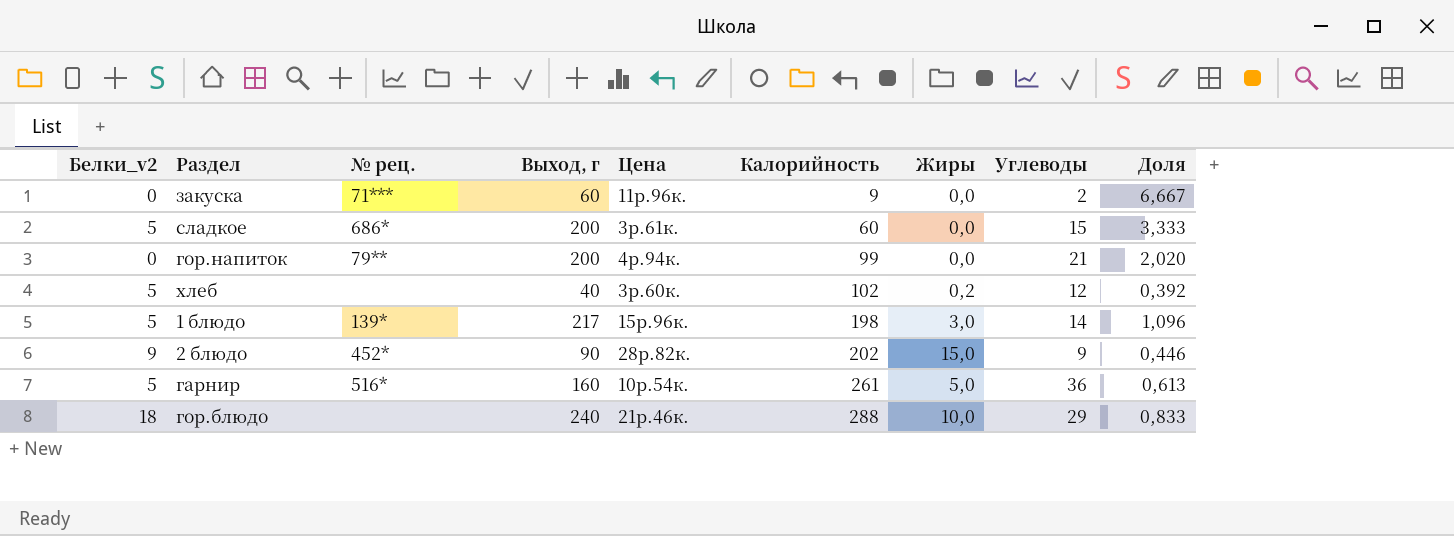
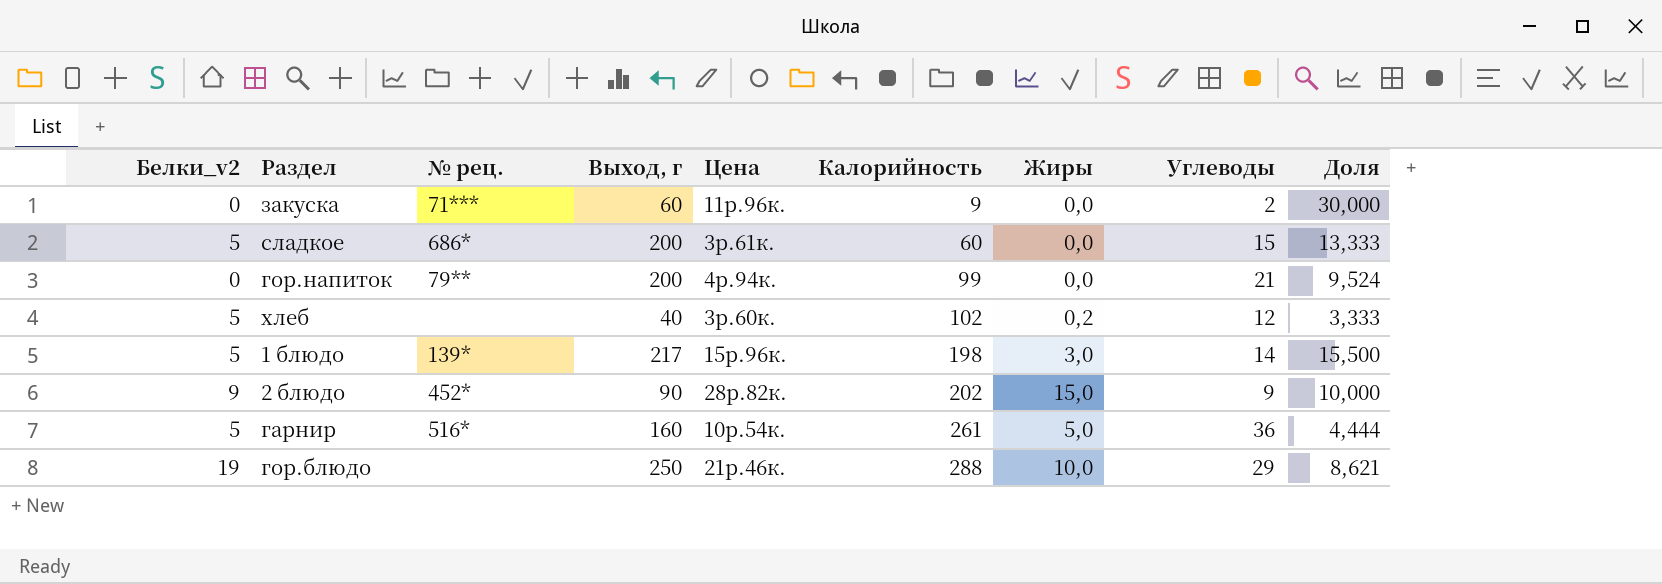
column Доля | formula: [Выход, г] / [Калорийность] -> [Выход, г] / [Углеводы]
гор.блюдо | Белки_v2: 18 -> 19
гор.блюдо | Выход, г: 240 -> 250

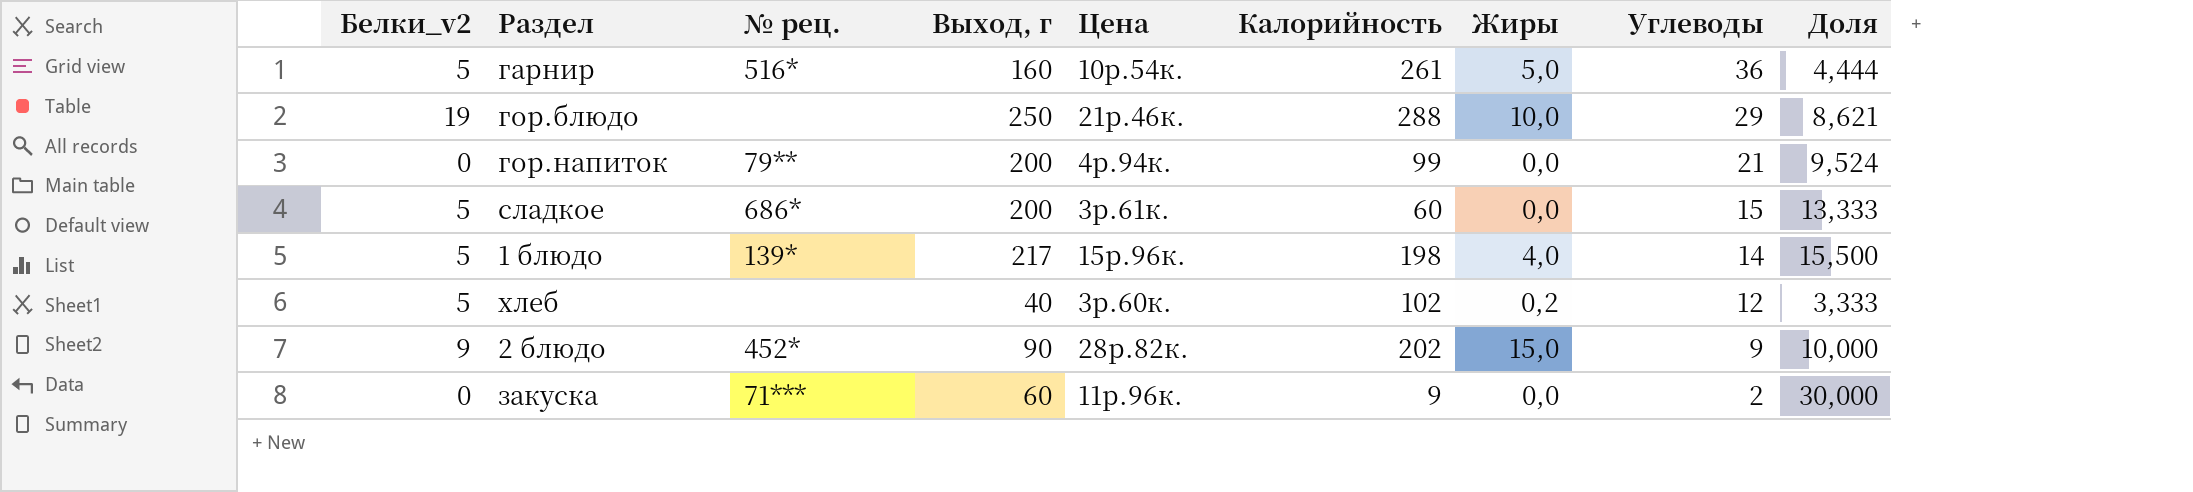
row order: Калорийность ascending -> Углеводы descending
1 блюдо | Жиры: 3,0 -> 4,0

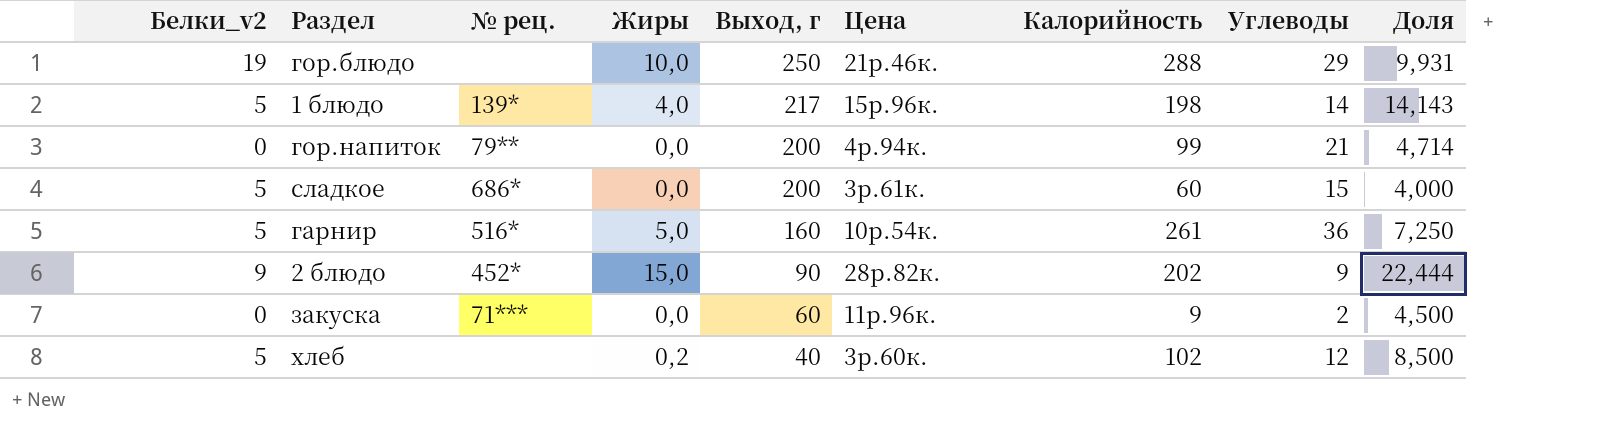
row order: Углеводы descending -> Выход, г descending
column Жиры | position: 7 -> 4
column Доля | formula: [Выход, г] / [Углеводы] -> [Калорийность] / [Углеводы]

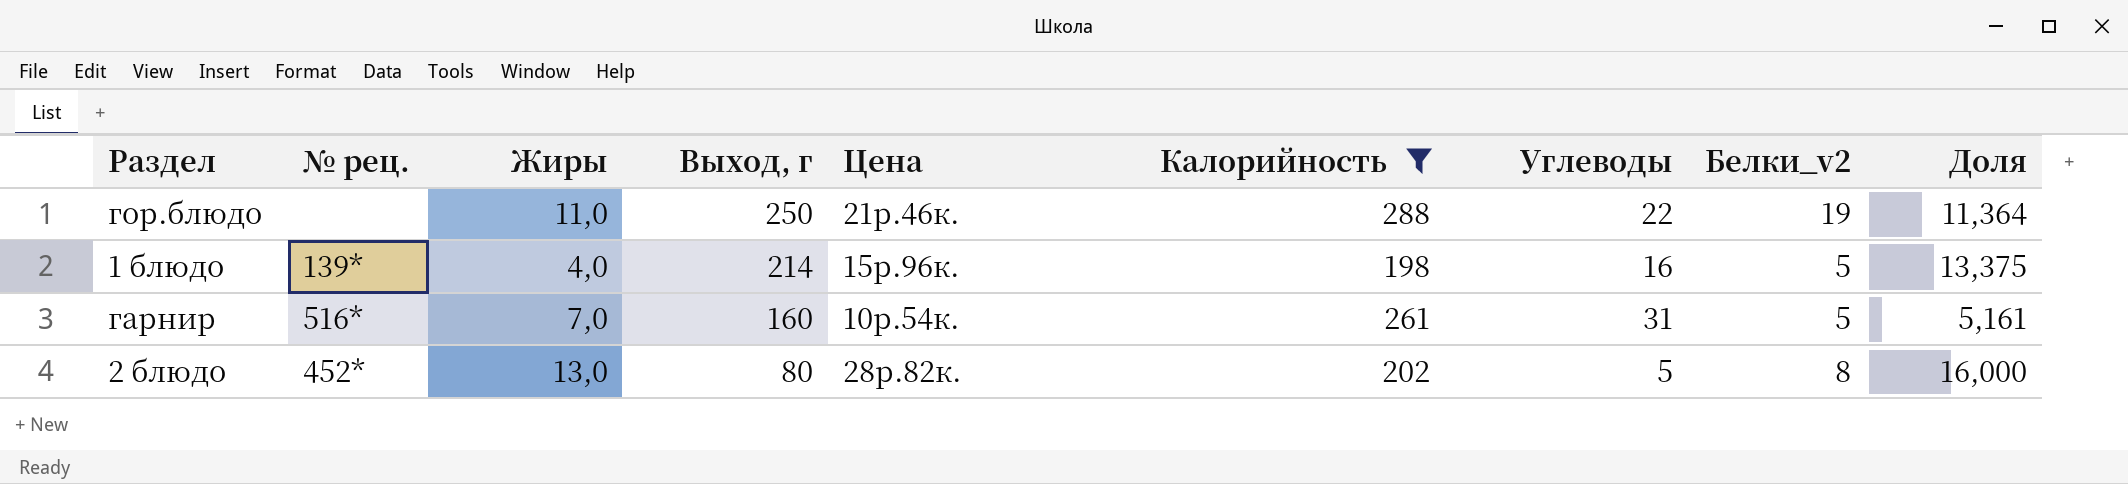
filter: none -> Калорийность >= 198
column Белки_v2 | position: 1 -> 8
column Доля | formula: [Калорийность] / [Углеводы] -> [Выход, г] / [Углеводы]
гор.блюдо | Жиры: 10,0 -> 11,0
гор.блюдо | Углеводы: 29 -> 22
1 блюдо | Выход, г: 217 -> 214
1 блюдо | Углеводы: 14 -> 16
гарнир | Жиры: 5,0 -> 7,0
гарнир | Углеводы: 36 -> 31
2 блюдо | Жиры: 15,0 -> 13,0
2 блюдо | Выход, г: 90 -> 80
2 блюдо | Углеводы: 9 -> 5
2 блюдо | Белки_v2: 9 -> 8

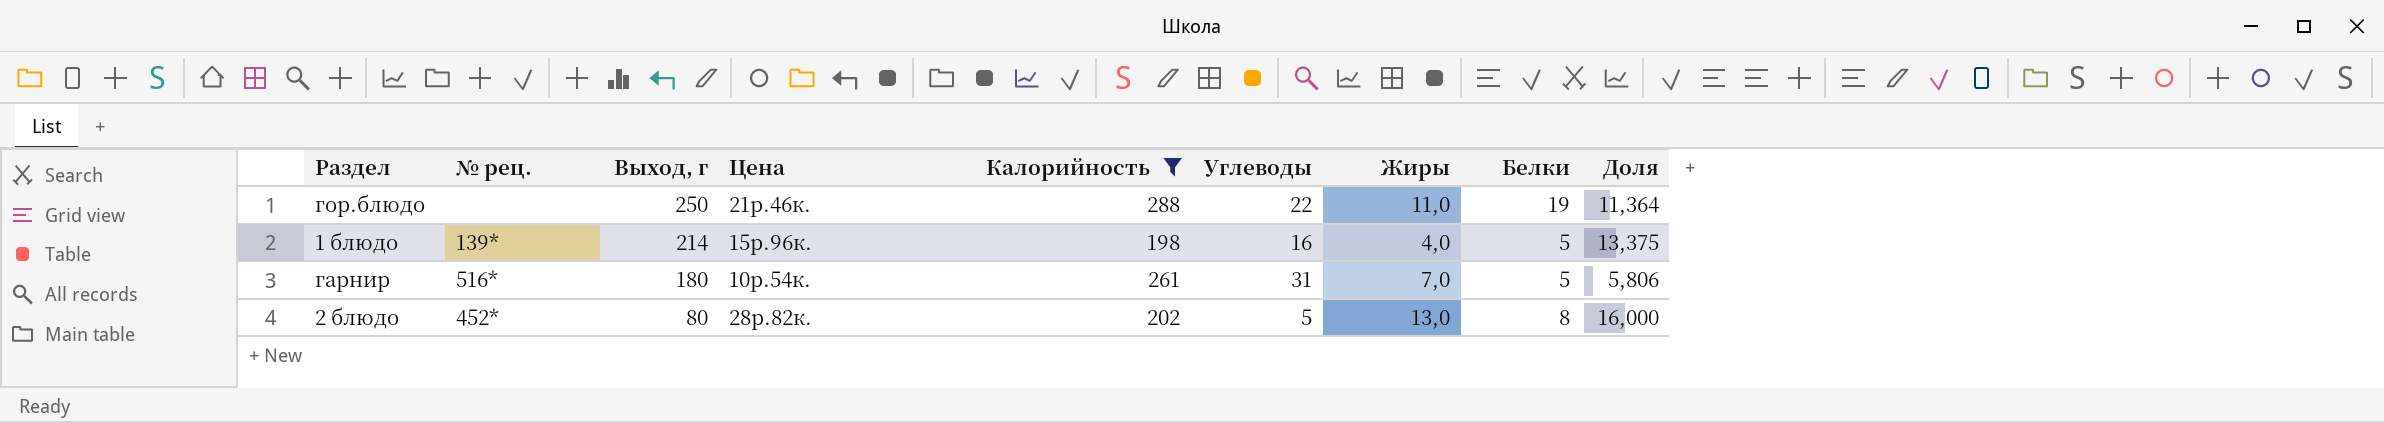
column Жиры | position: 3 -> 7
column name: Белки_v2 -> Белки
гарнир | Выход, г: 160 -> 180
гарнир | Доля: 5,161 -> 5,806

